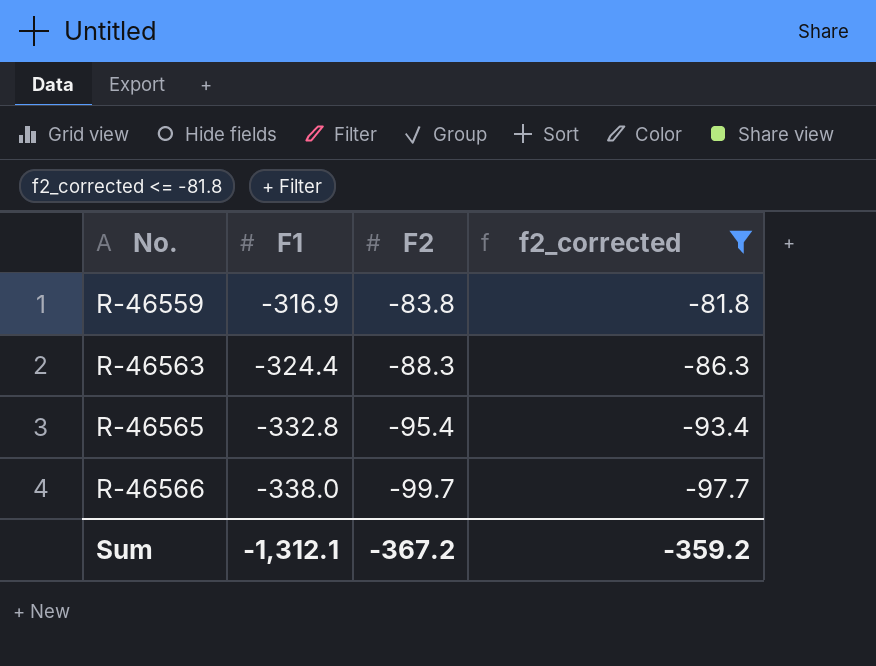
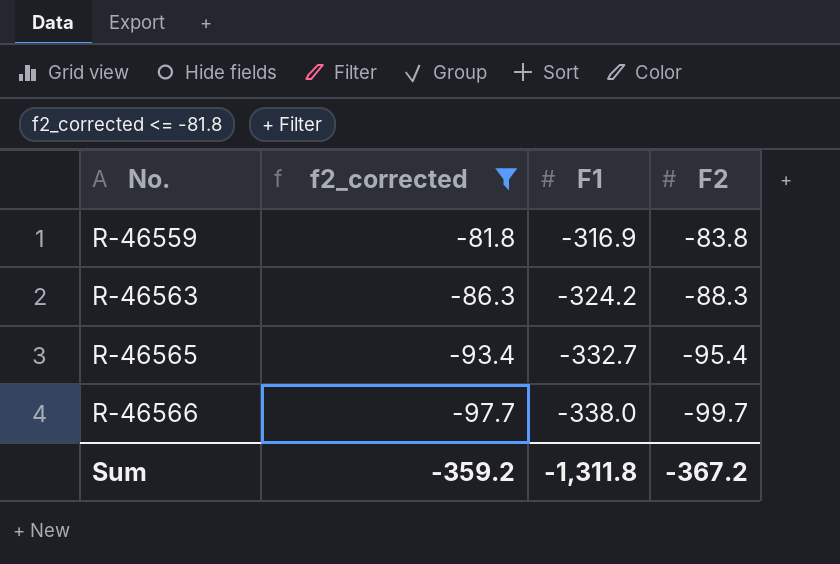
column f2_corrected | position: 4 -> 2
R-46563 | F1: -324.4 -> -324.2
R-46565 | F1: -332.8 -> -332.7
Sum | F1: -1,312.1 -> -1,311.8

